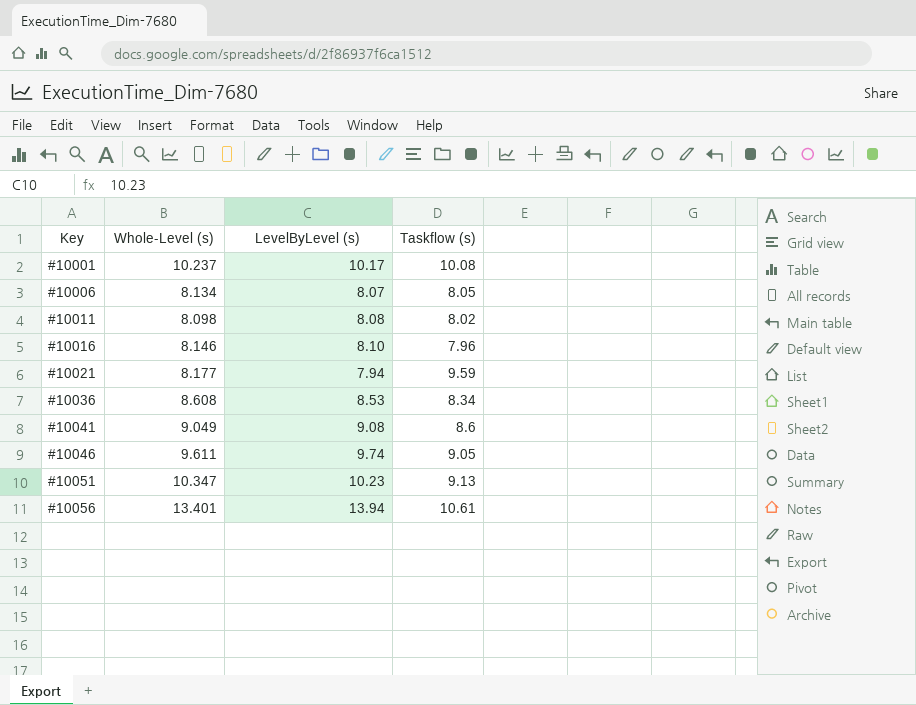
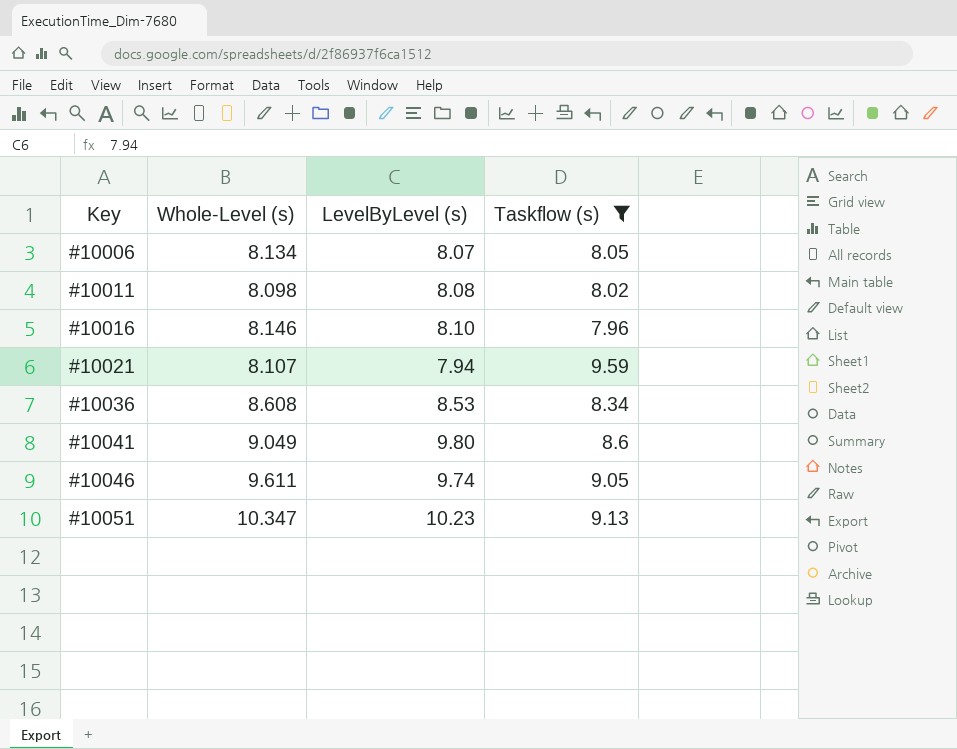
filter: none -> Taskflow (s) <= 9.59
#10021 | Whole-Level (s): 8.177 -> 8.107
#10041 | LevelByLevel (s): 9.08 -> 9.80

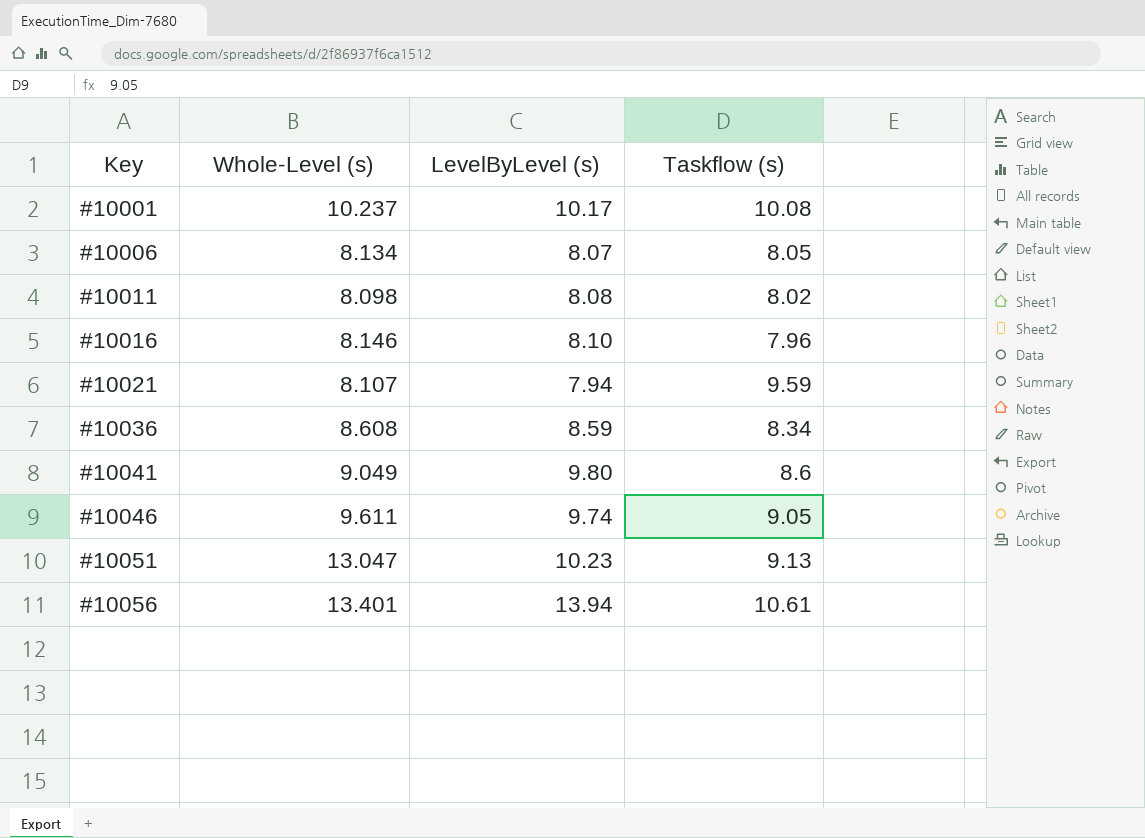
filter: Taskflow (s) <= 9.59 -> none
#10036 | LevelByLevel (s): 8.53 -> 8.59
#10051 | Whole-Level (s): 10.347 -> 13.047

